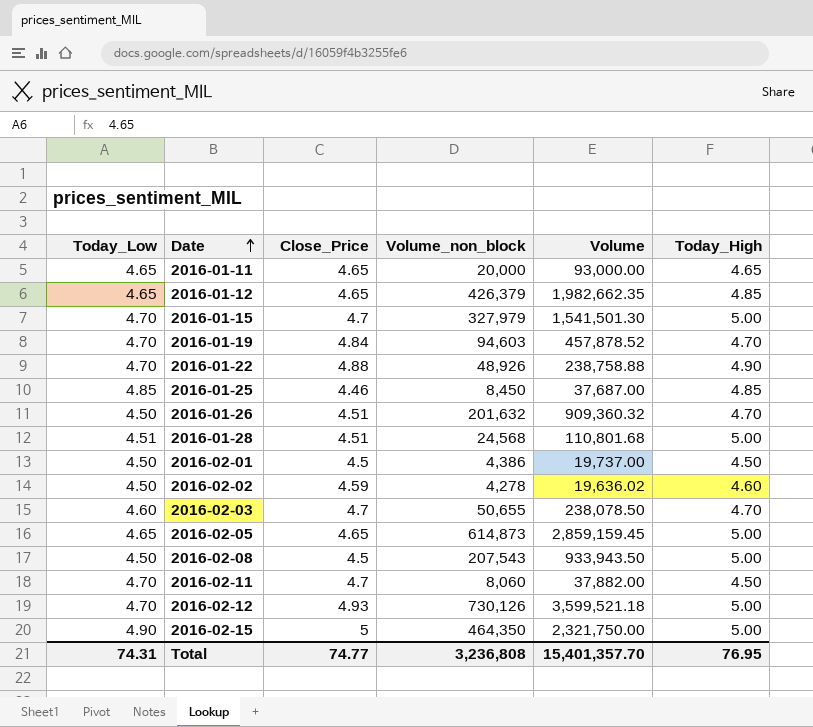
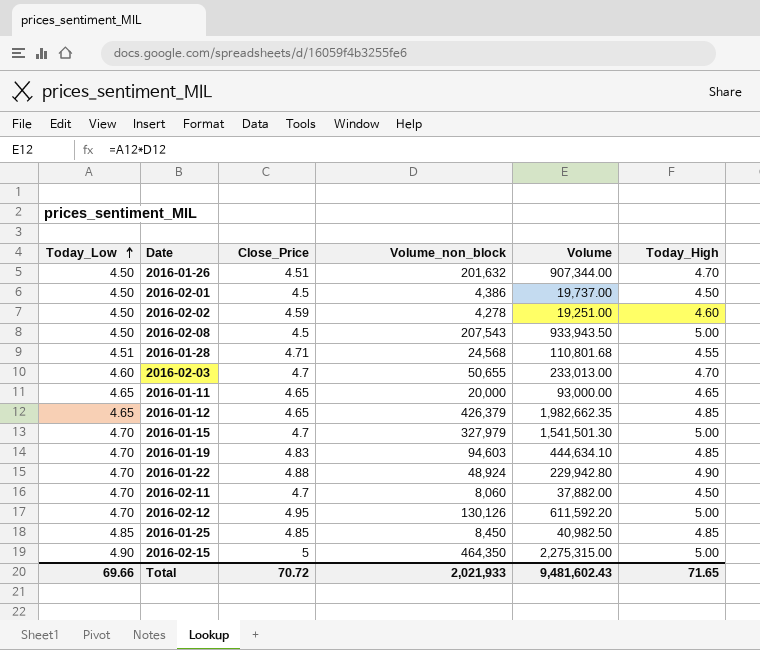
row order: Date ascending -> Today_Low ascending
column Volume | formula: [Close_Price] * [Volume_non_block] -> [Today_Low] * [Volume_non_block]
row 2016-02-05: 4.65 | 4.65 | 614,873 | 2,859,159.45 | 5.00 -> none
2016-01-28 | Close_Price: 4.51 -> 4.71
2016-01-28 | Today_High: 5.00 -> 4.55
2016-01-19 | Close_Price: 4.84 -> 4.83
2016-01-19 | Today_High: 4.70 -> 4.85
2016-01-22 | Volume_non_block: 48,926 -> 48,924
2016-02-12 | Close_Price: 4.93 -> 4.95
2016-02-12 | Volume_non_block: 730,126 -> 130,126
2016-01-25 | Close_Price: 4.46 -> 4.85
Total | Today_Low: 74.31 -> 69.66
Total | Close_Price: 74.77 -> 70.72
Total | Volume_non_block: 3,236,808 -> 2,021,933
Total | Volume: 15,401,357.70 -> 9,481,602.43
Total | Today_High: 76.95 -> 71.65

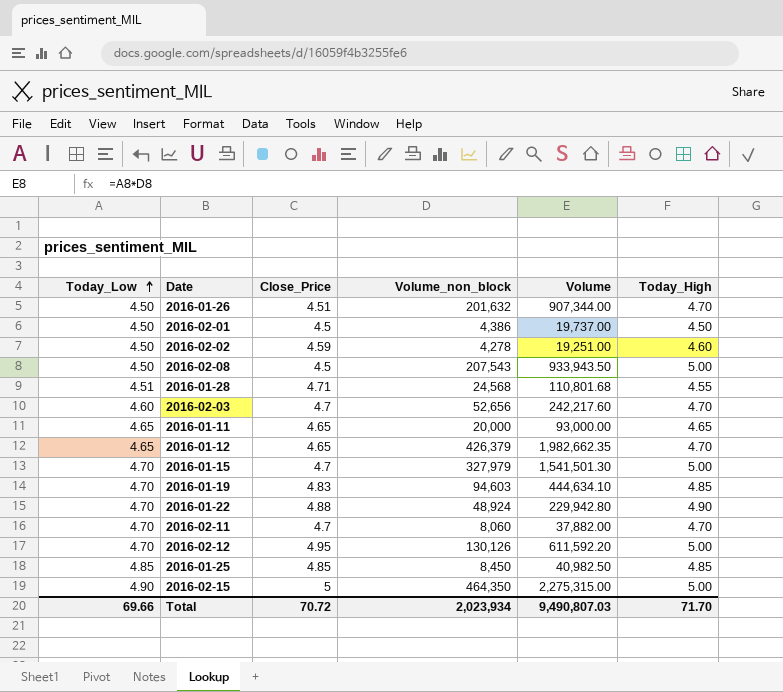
2016-02-03 | Volume_non_block: 50,655 -> 52,656
2016-02-03 | Volume: 233,013.00 -> 242,217.60
2016-01-12 | Today_High: 4.85 -> 4.70
2016-02-11 | Today_High: 4.50 -> 4.70
Total | Volume_non_block: 2,021,933 -> 2,023,934
Total | Volume: 9,481,602.43 -> 9,490,807.03
Total | Today_High: 71.65 -> 71.70

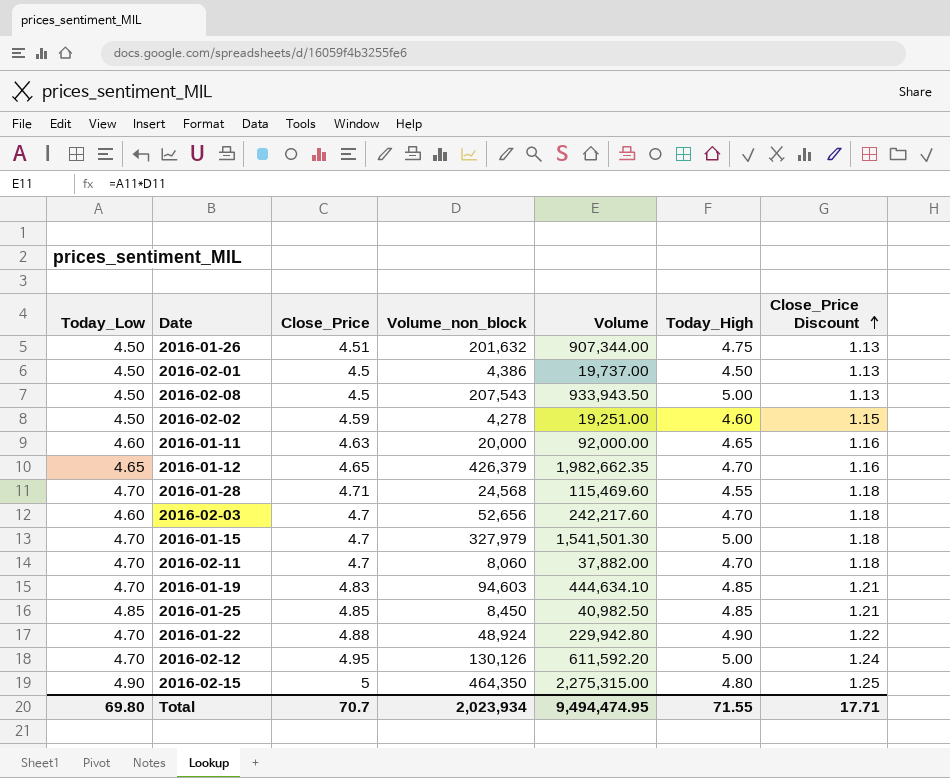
row order: Today_Low ascending -> Close_Price Discount ascending
column Close_Price Discount | formula: none -> [Close_Price] * 0.25
2016-01-26 | Today_High: 4.70 -> 4.75
2016-01-11 | Today_Low: 4.65 -> 4.60
2016-01-11 | Close_Price: 4.65 -> 4.63
2016-01-11 | Volume: 93,000.00 -> 92,000.00
2016-01-28 | Today_Low: 4.51 -> 4.70
2016-01-28 | Volume: 110,801.68 -> 115,469.60
2016-02-15 | Today_High: 5.00 -> 4.80
Total | Today_Low: 69.66 -> 69.80
Total | Close_Price: 70.72 -> 70.7
Total | Volume: 9,490,807.03 -> 9,494,474.95
Total | Today_High: 71.70 -> 71.55

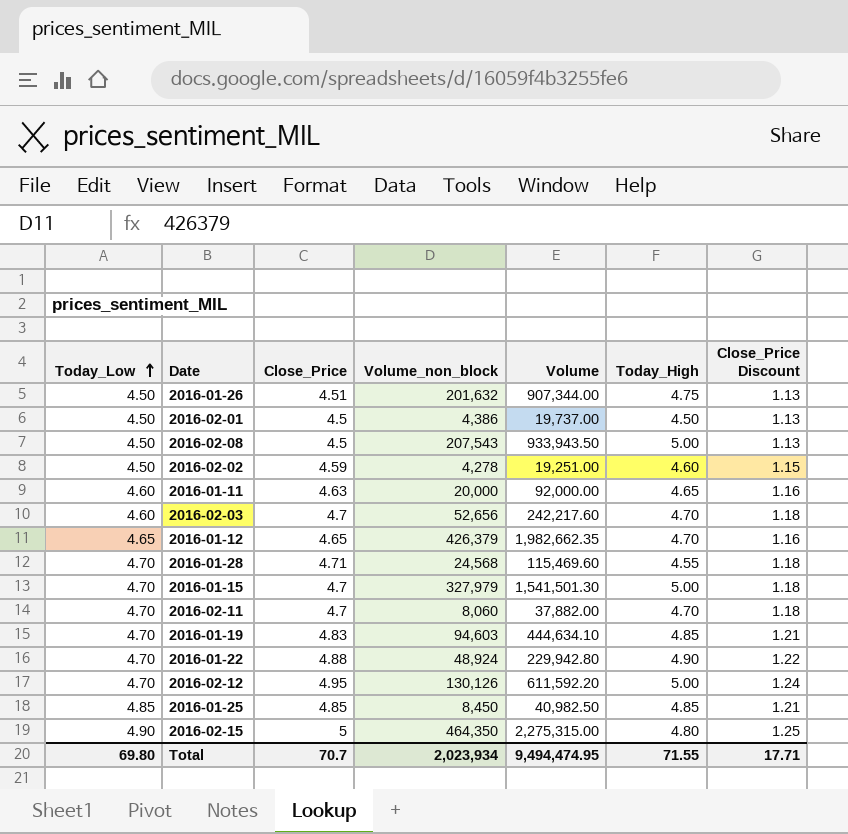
row order: Close_Price Discount ascending -> Today_Low ascending

